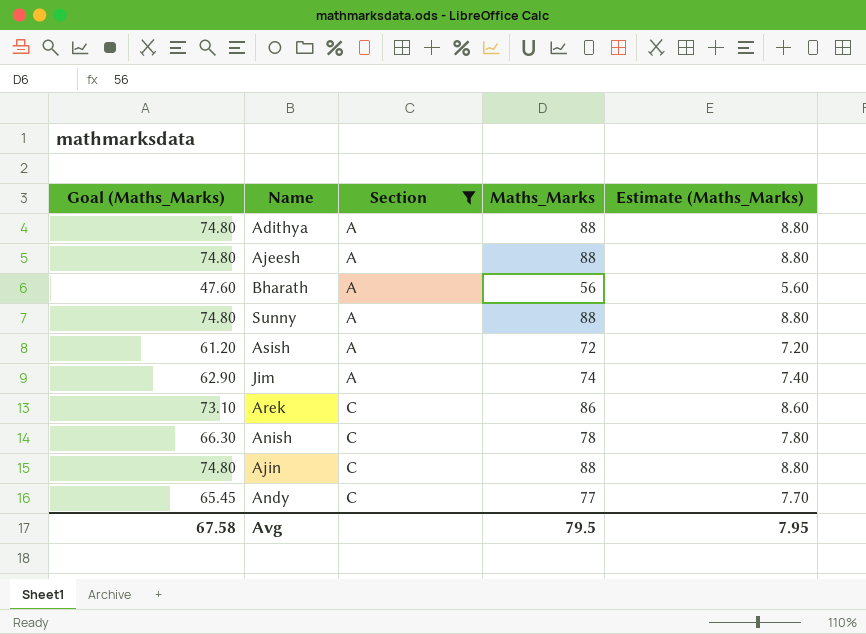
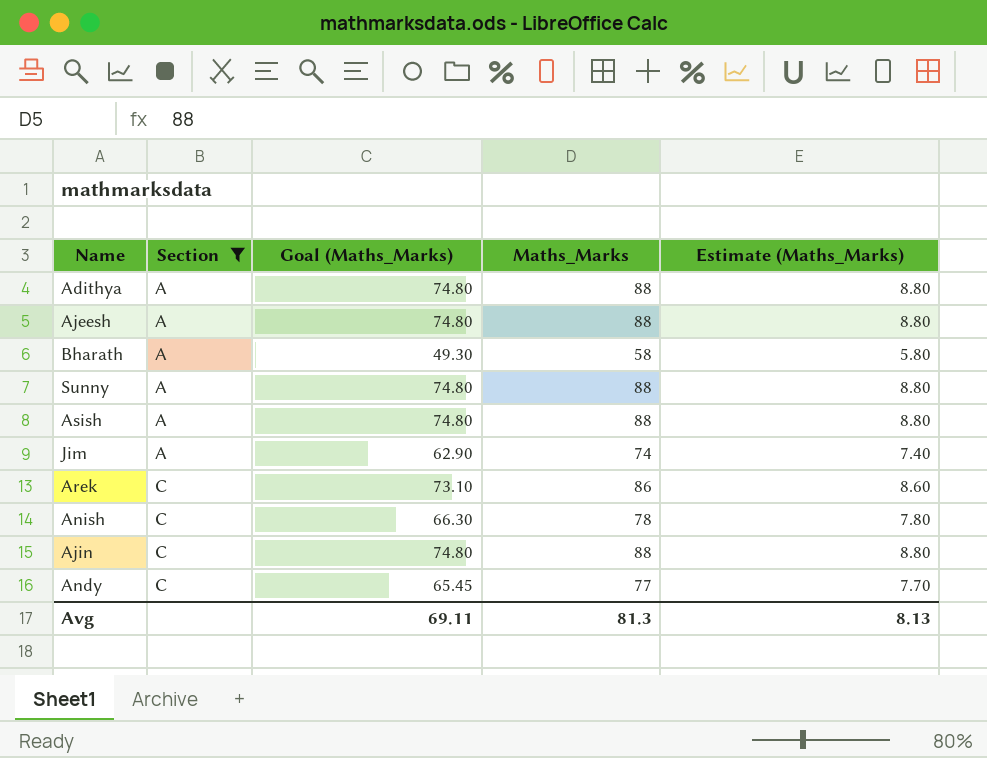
column Goal (Maths_Marks) | position: 1 -> 3
Bharath | Goal (Maths_Marks): 47.60 -> 49.30
Bharath | Maths_Marks: 56 -> 58
Bharath | Estimate (Maths_Marks): 5.60 -> 5.80
Asish | Goal (Maths_Marks): 61.20 -> 74.80
Asish | Maths_Marks: 72 -> 88
Asish | Estimate (Maths_Marks): 7.20 -> 8.80
Avg | Goal (Maths_Marks): 67.58 -> 69.11
Avg | Maths_Marks: 79.5 -> 81.3
Avg | Estimate (Maths_Marks): 7.95 -> 8.13

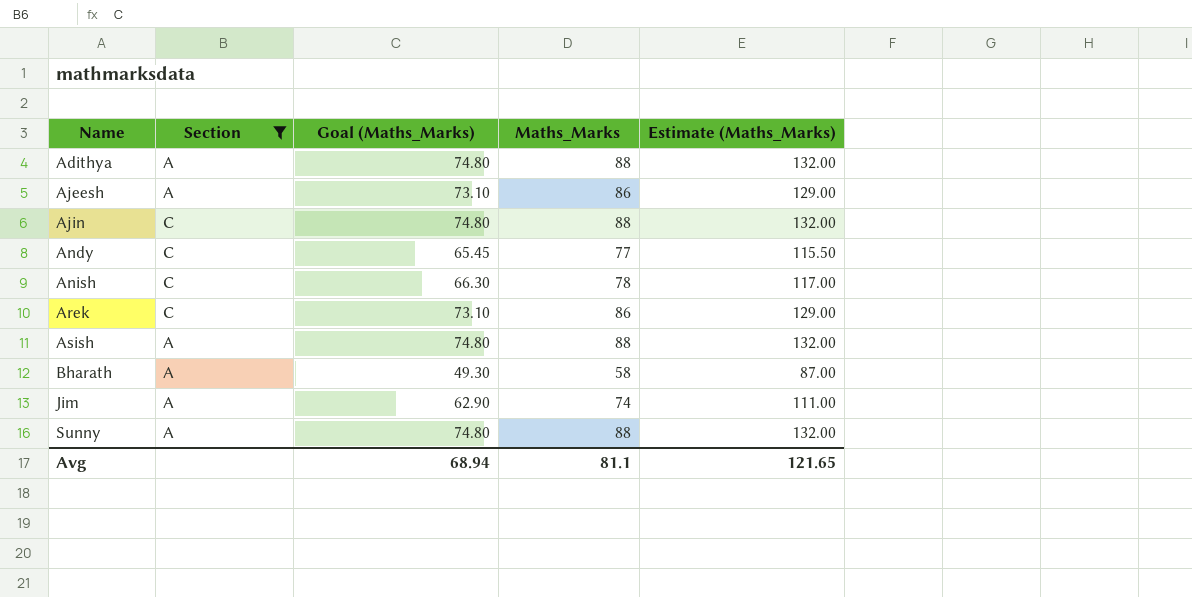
row order: Section ascending -> Name ascending
column Estimate (Maths_Marks) | formula: [Maths_Marks] * 0.1 -> [Maths_Marks] * 1.5
Ajeesh | Goal (Maths_Marks): 74.80 -> 73.10
Ajeesh | Maths_Marks: 88 -> 86
Avg | Goal (Maths_Marks): 69.11 -> 68.94
Avg | Maths_Marks: 81.3 -> 81.1
Avg | Estimate (Maths_Marks): 8.13 -> 121.65

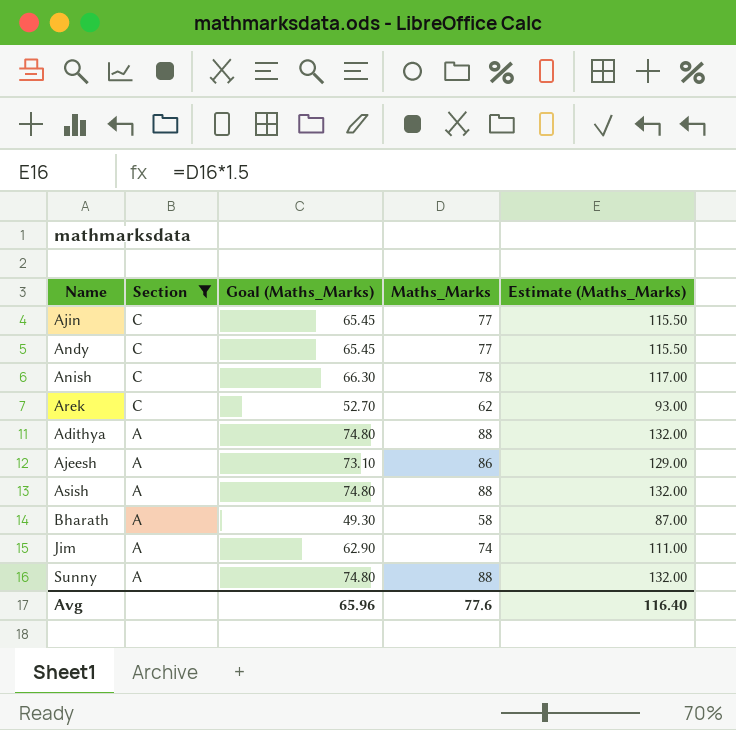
row order: Name ascending -> Section descending
Ajin | Goal (Maths_Marks): 74.80 -> 65.45
Ajin | Maths_Marks: 88 -> 77
Ajin | Estimate (Maths_Marks): 132.00 -> 115.50
Arek | Goal (Maths_Marks): 73.10 -> 52.70
Arek | Maths_Marks: 86 -> 62
Arek | Estimate (Maths_Marks): 129.00 -> 93.00
Avg | Goal (Maths_Marks): 68.94 -> 65.96
Avg | Maths_Marks: 81.1 -> 77.6
Avg | Estimate (Maths_Marks): 121.65 -> 116.40

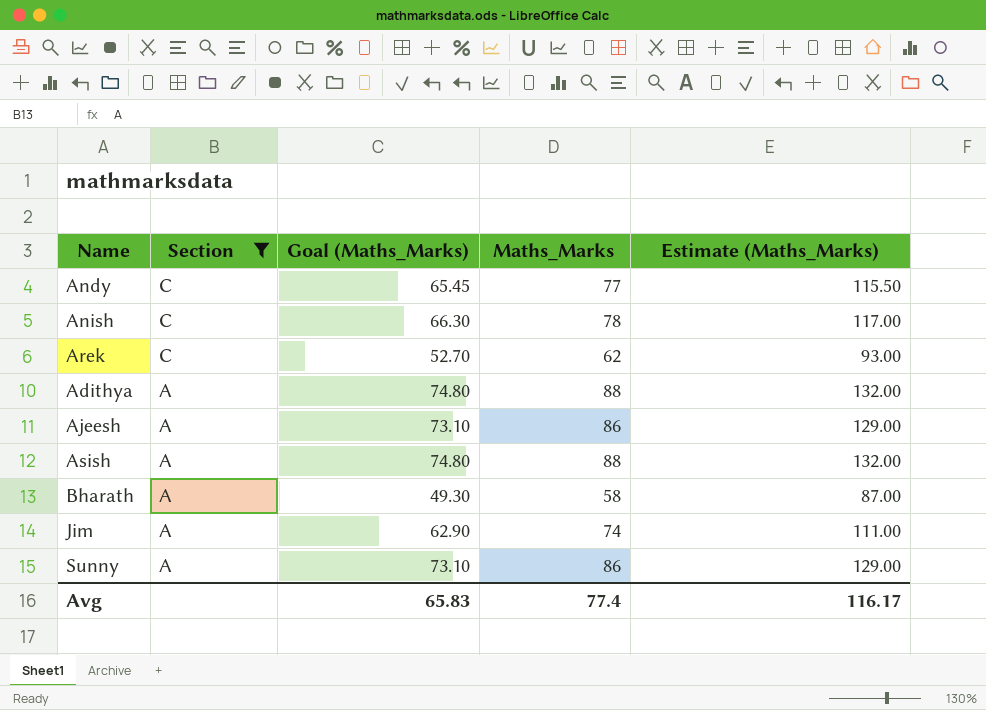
row Ajin: C | 65.45 | 77 | 115.50 -> none
Sunny | Goal (Maths_Marks): 74.80 -> 73.10
Sunny | Maths_Marks: 88 -> 86
Sunny | Estimate (Maths_Marks): 132.00 -> 129.00
Avg | Goal (Maths_Marks): 65.96 -> 65.83
Avg | Maths_Marks: 77.6 -> 77.4
Avg | Estimate (Maths_Marks): 116.40 -> 116.17

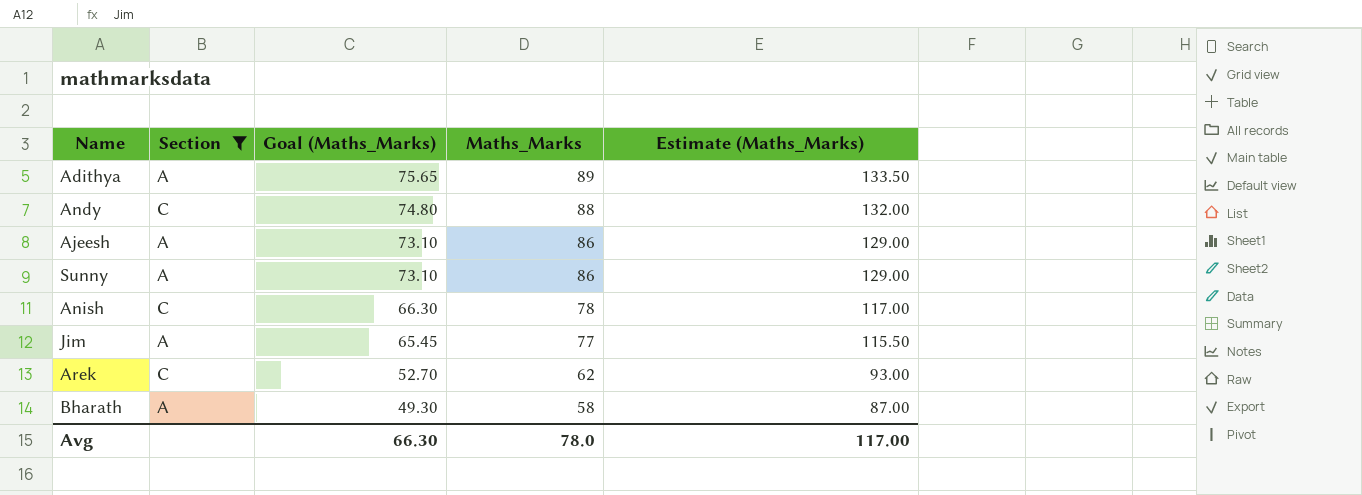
row order: Section descending -> Goal (Maths_Marks) descending
row Asish: A | 74.80 | 88 | 132.00 -> none
Adithya | Goal (Maths_Marks): 74.80 -> 75.65
Adithya | Maths_Marks: 88 -> 89
Adithya | Estimate (Maths_Marks): 132.00 -> 133.50
Andy | Goal (Maths_Marks): 65.45 -> 74.80
Andy | Maths_Marks: 77 -> 88
Andy | Estimate (Maths_Marks): 115.50 -> 132.00
Jim | Goal (Maths_Marks): 62.90 -> 65.45
Jim | Maths_Marks: 74 -> 77
Jim | Estimate (Maths_Marks): 111.00 -> 115.50
Avg | Goal (Maths_Marks): 65.83 -> 66.30
Avg | Maths_Marks: 77.4 -> 78.0
Avg | Estimate (Maths_Marks): 116.17 -> 117.00

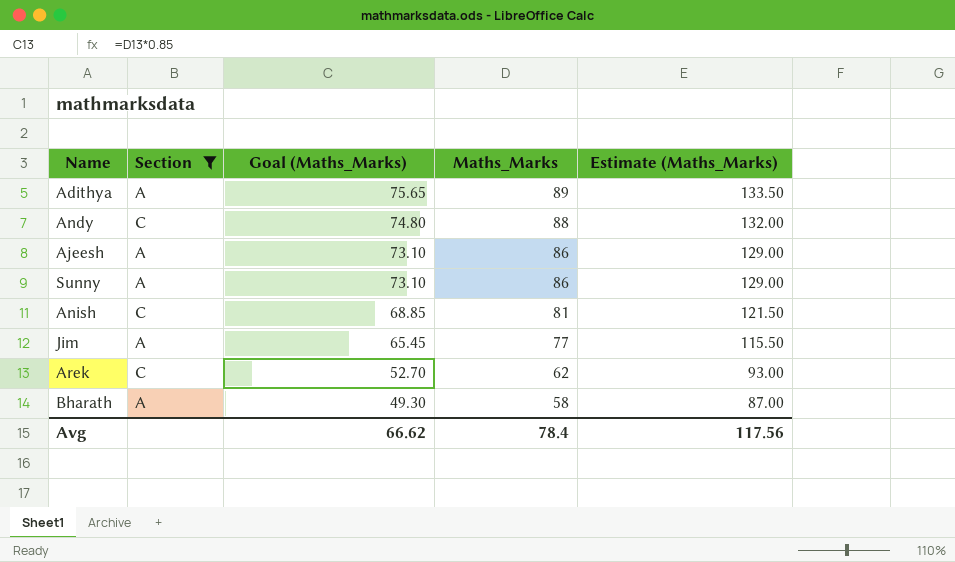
Anish | Goal (Maths_Marks): 66.30 -> 68.85
Anish | Maths_Marks: 78 -> 81
Anish | Estimate (Maths_Marks): 117.00 -> 121.50
Avg | Goal (Maths_Marks): 66.30 -> 66.62
Avg | Maths_Marks: 78.0 -> 78.4
Avg | Estimate (Maths_Marks): 117.00 -> 117.56

